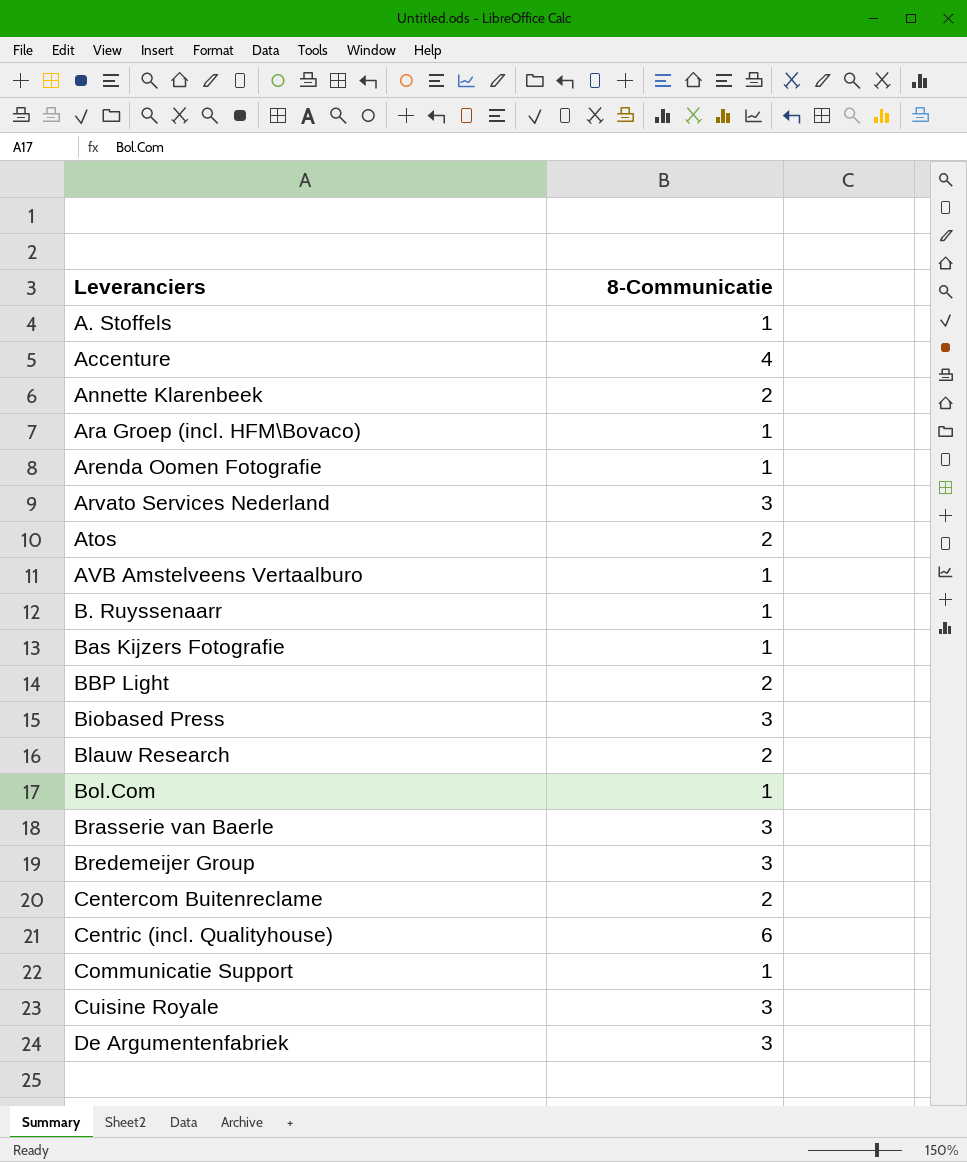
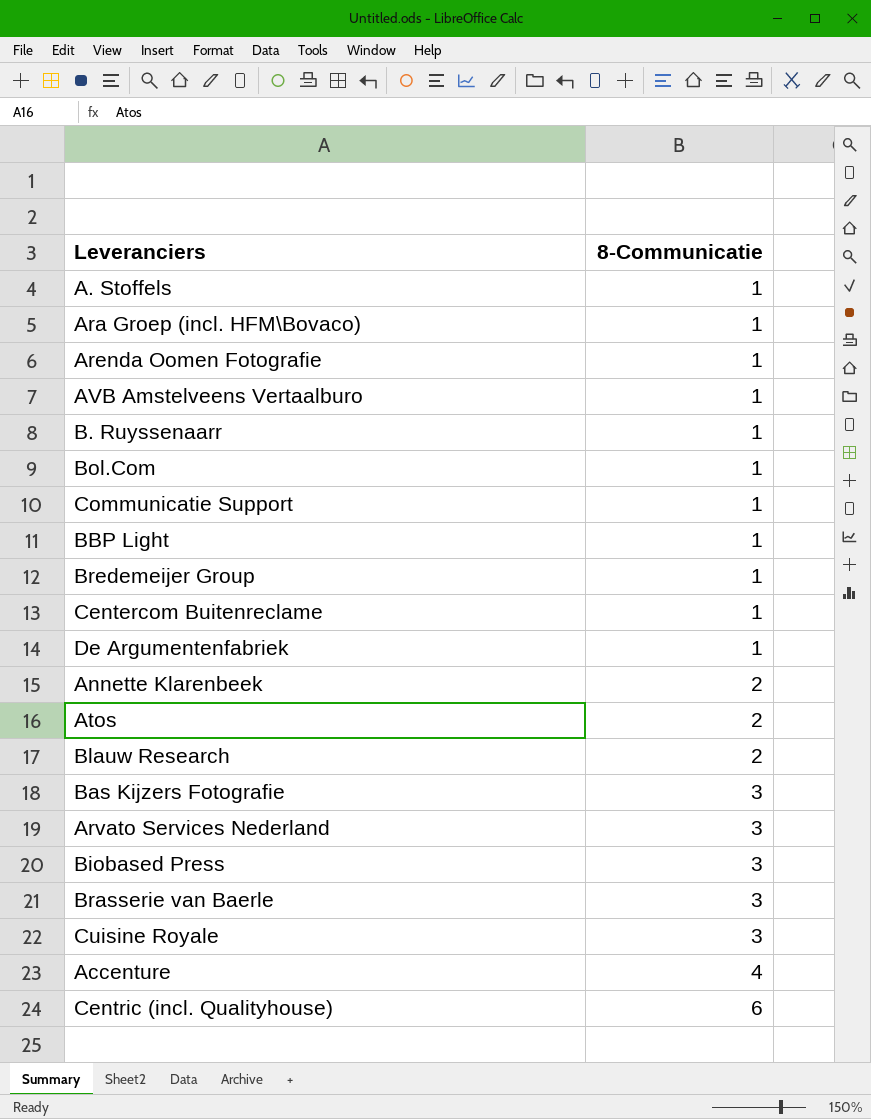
row order: Leveranciers ascending -> 8-Communicatie ascending
BBP Light | 8-Communicatie: 2 -> 1
Bredemeijer Group | 8-Communicatie: 3 -> 1
Centercom Buitenreclame | 8-Communicatie: 2 -> 1
De Argumentenfabriek | 8-Communicatie: 3 -> 1
Bas Kijzers Fotografie | 8-Communicatie: 1 -> 3

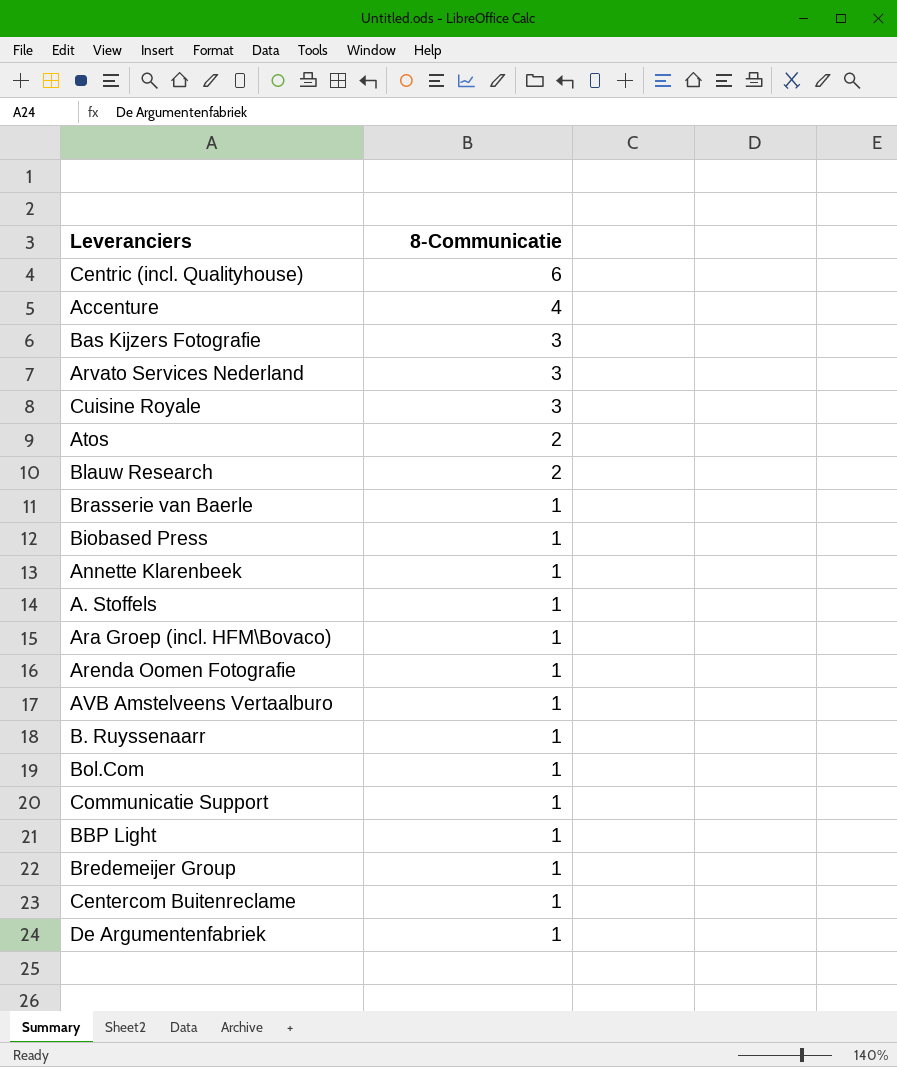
row order: 8-Communicatie ascending -> 8-Communicatie descending
Brasserie van Baerle | 8-Communicatie: 3 -> 1
Biobased Press | 8-Communicatie: 3 -> 1
Annette Klarenbeek | 8-Communicatie: 2 -> 1

